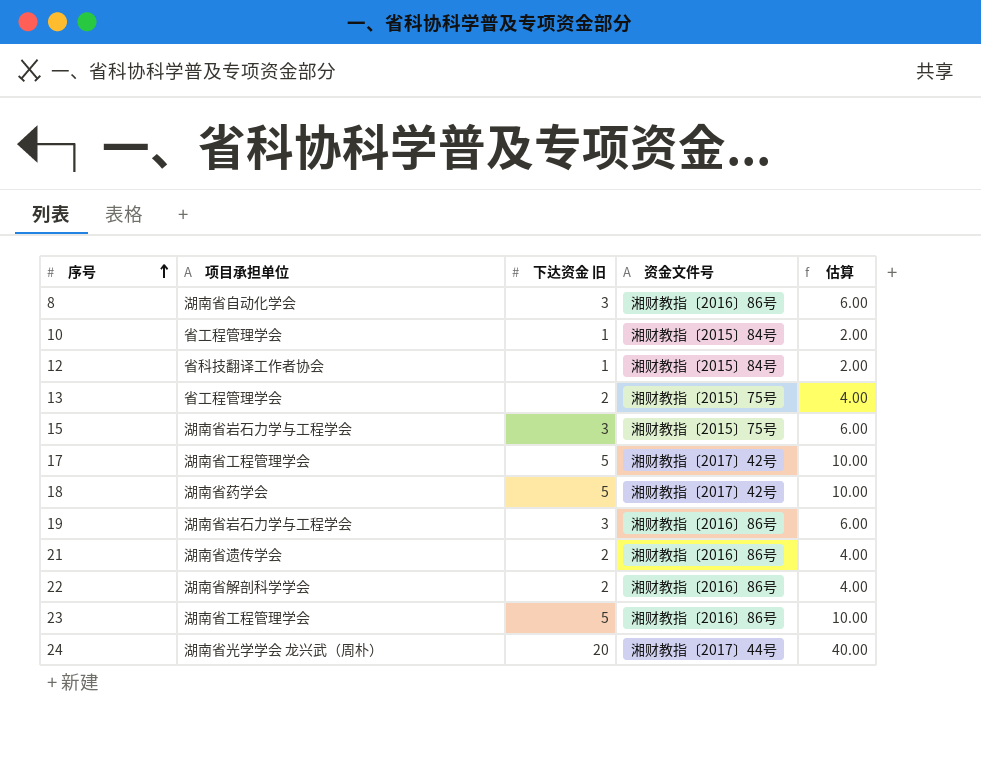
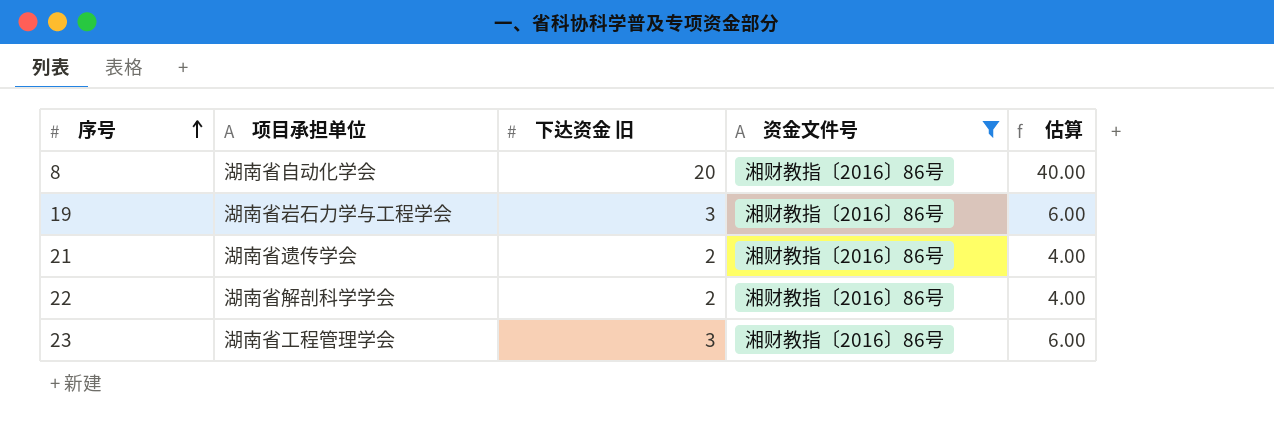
filter: none -> 资金文件号 = 湘财教指〔2016〕86号
8 | 下达资金 旧: 3 -> 20
8 | 估算: 6.00 -> 40.00
23 | 下达资金 旧: 5 -> 3
23 | 估算: 10.00 -> 6.00

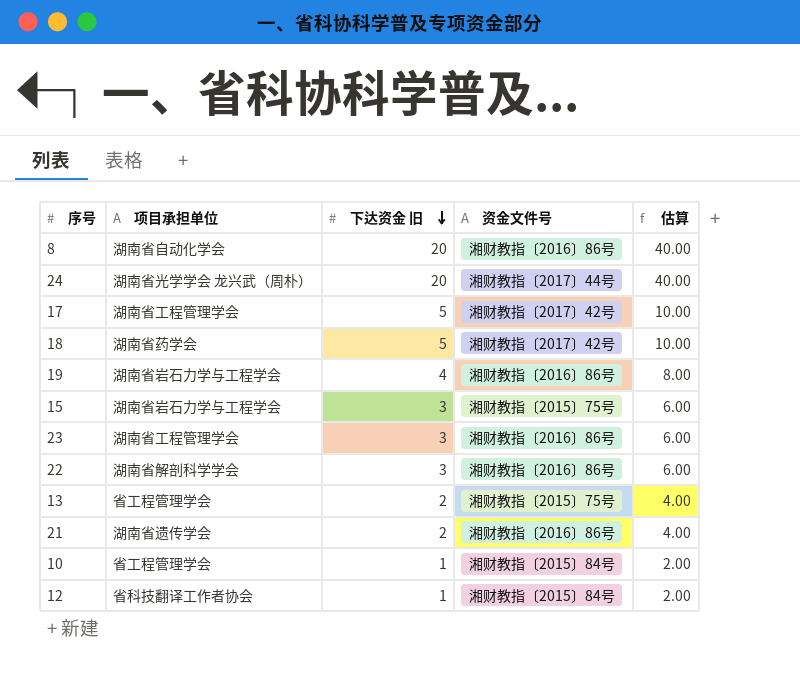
filter: 资金文件号 = 湘财教指〔2016〕86号 -> none
row order: 序号 ascending -> 下达资金 旧 descending
19 | 下达资金 旧: 3 -> 4
19 | 估算: 6.00 -> 8.00
22 | 下达资金 旧: 2 -> 3
22 | 估算: 4.00 -> 6.00

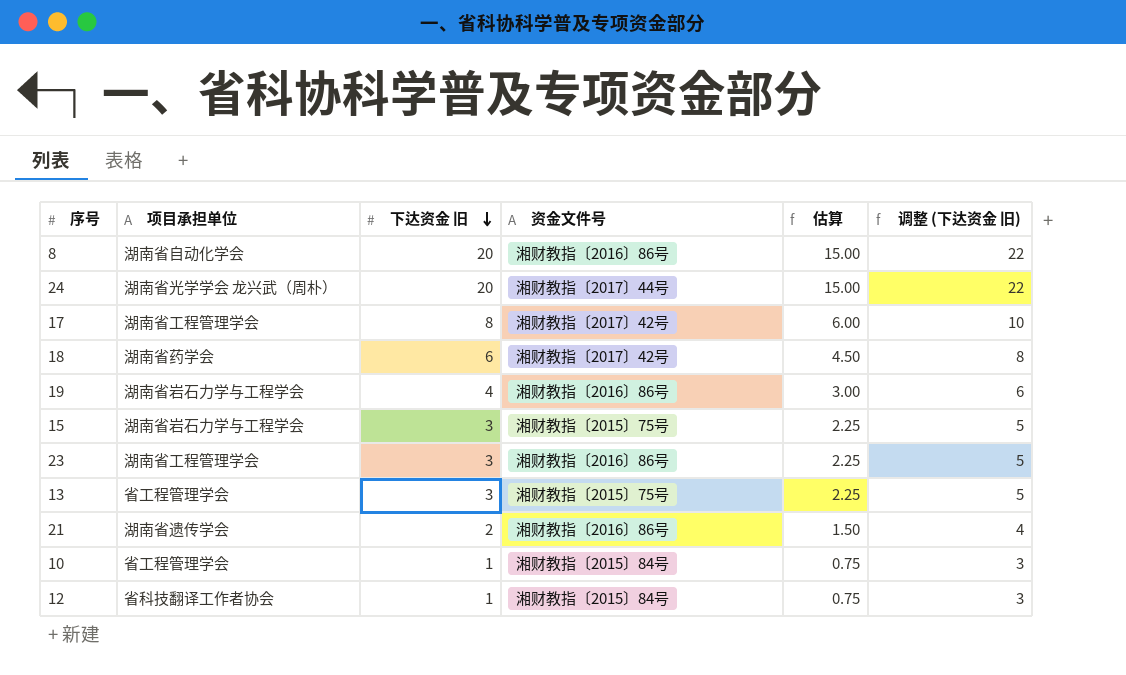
column 估算 | formula: [下达资金 旧] * 2 -> [下达资金 旧] * 0.75
column 调整 (下达资金 旧) | formula: none -> [下达资金 旧] + 2
row 22: 湖南省解剖科学学会 | 3 | 湘财教指〔2016〕86号 | 6.00 -> none
17 | 下达资金 旧: 5 -> 8
18 | 下达资金 旧: 5 -> 6
13 | 下达资金 旧: 2 -> 3

